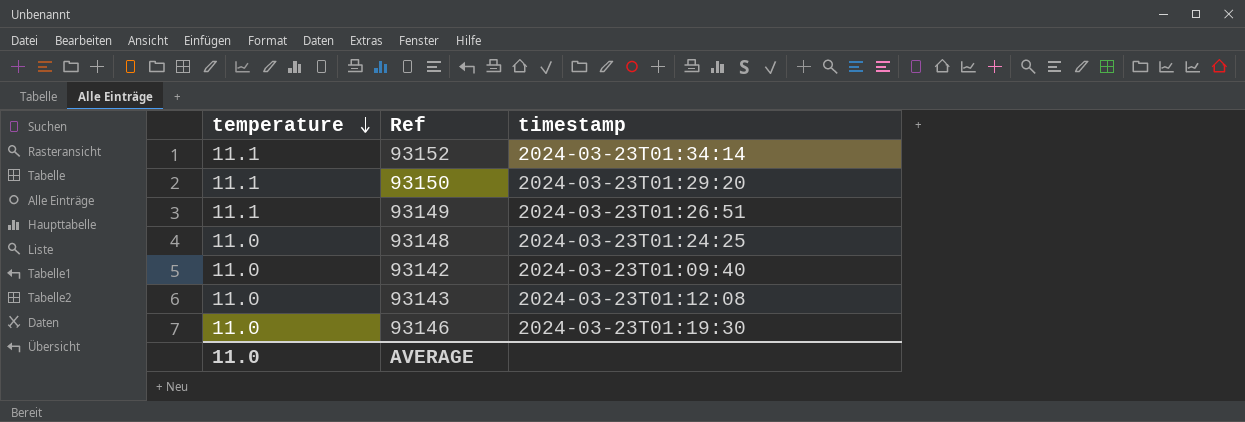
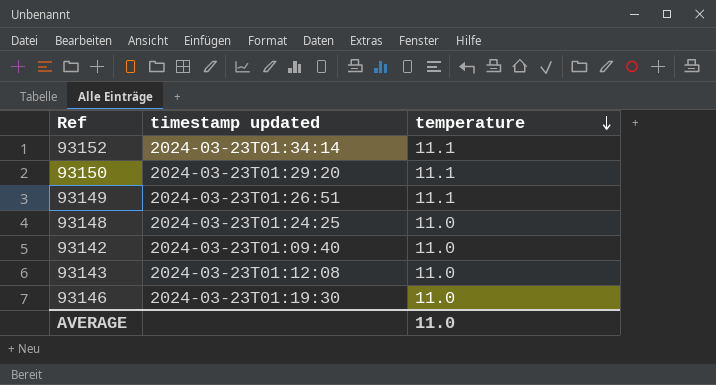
column name: timestamp -> timestamp updated
column temperature | position: 1 -> 3

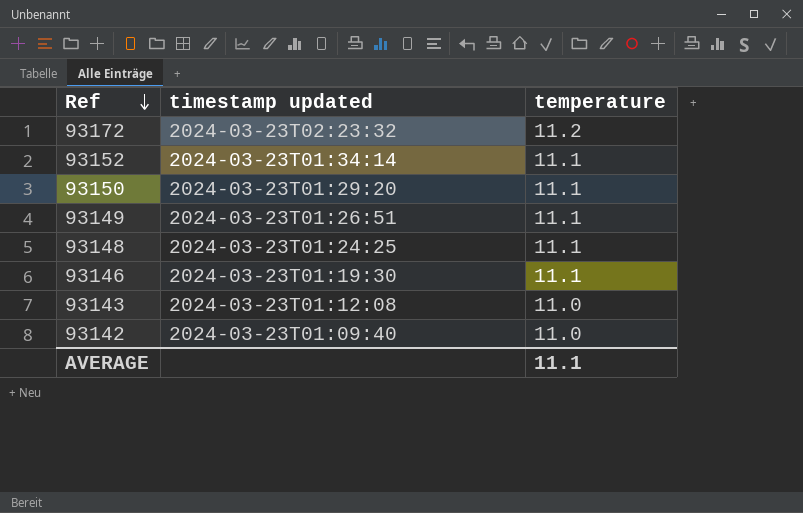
row order: temperature descending -> Ref descending
row 93172: none -> 2024-03-23T02:23:32 | 11.2
93148 | temperature: 11.0 -> 11.1
93146 | temperature: 11.0 -> 11.1
AVERAGE | temperature: 11.0 -> 11.1

